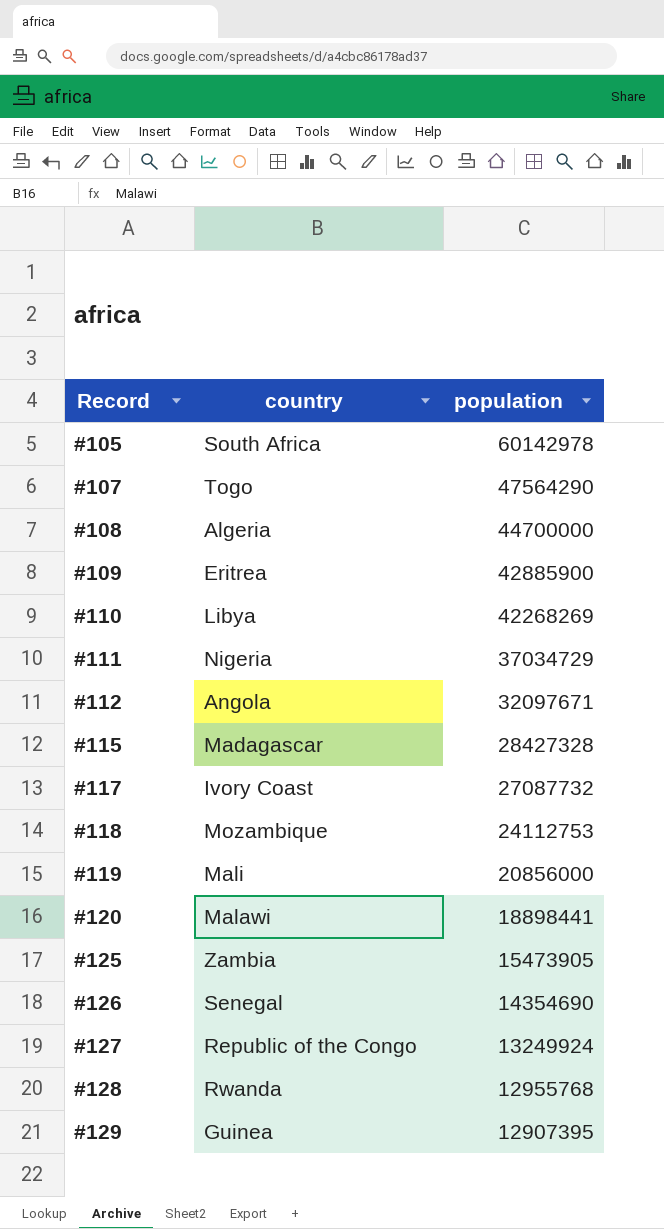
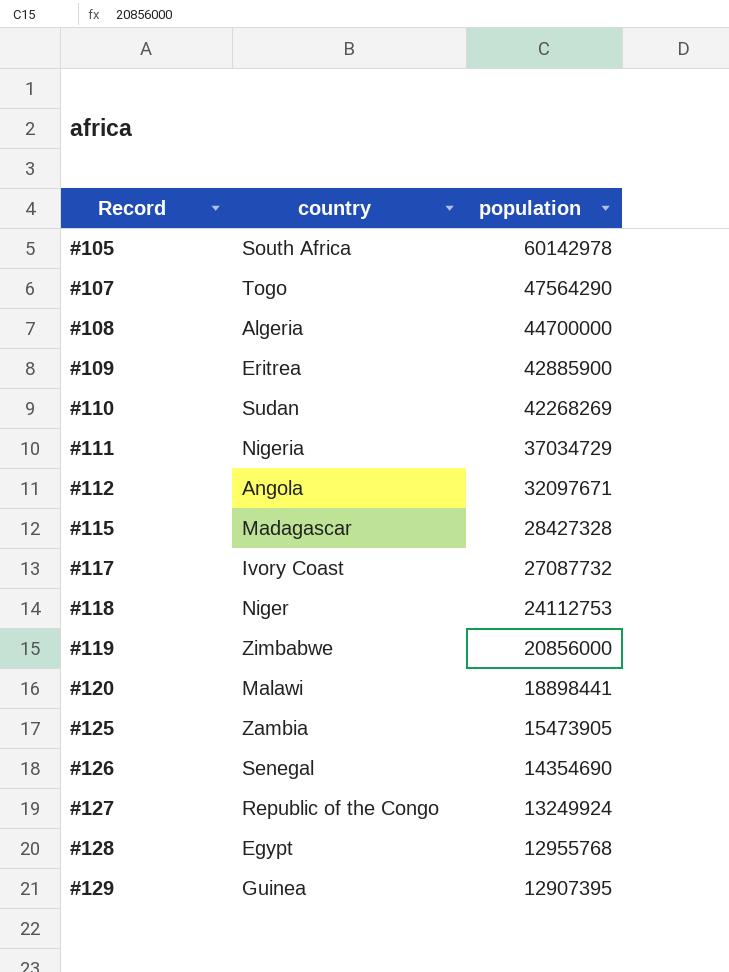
#110 | country: Libya -> Sudan
#118 | country: Mozambique -> Niger
#119 | country: Mali -> Zimbabwe
#128 | country: Rwanda -> Egypt

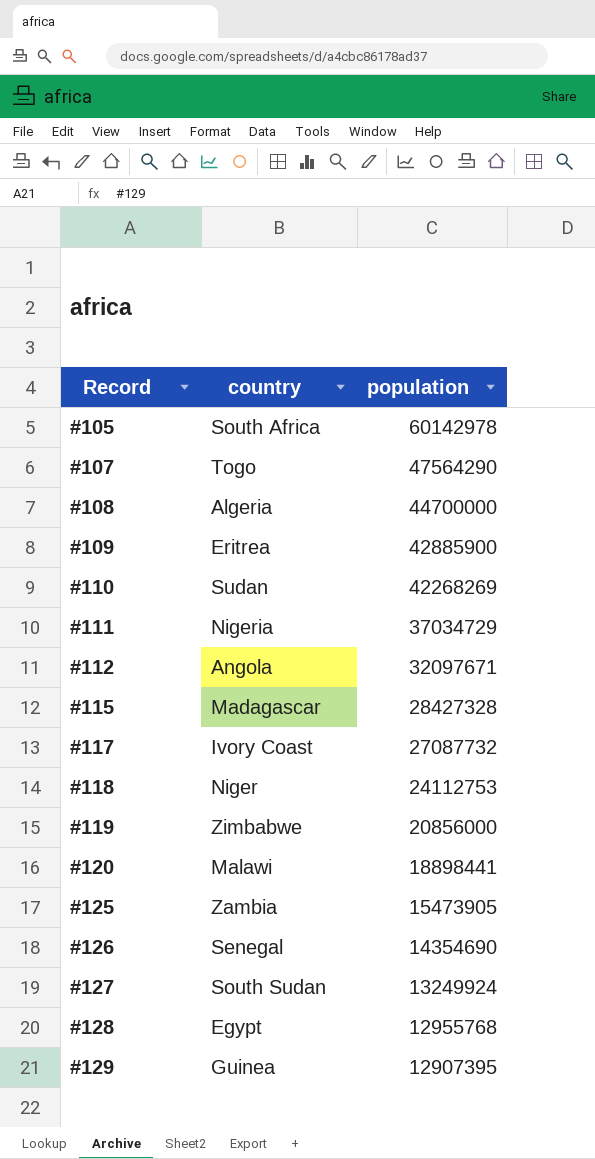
#127 | country: Republic of the Congo -> South Sudan

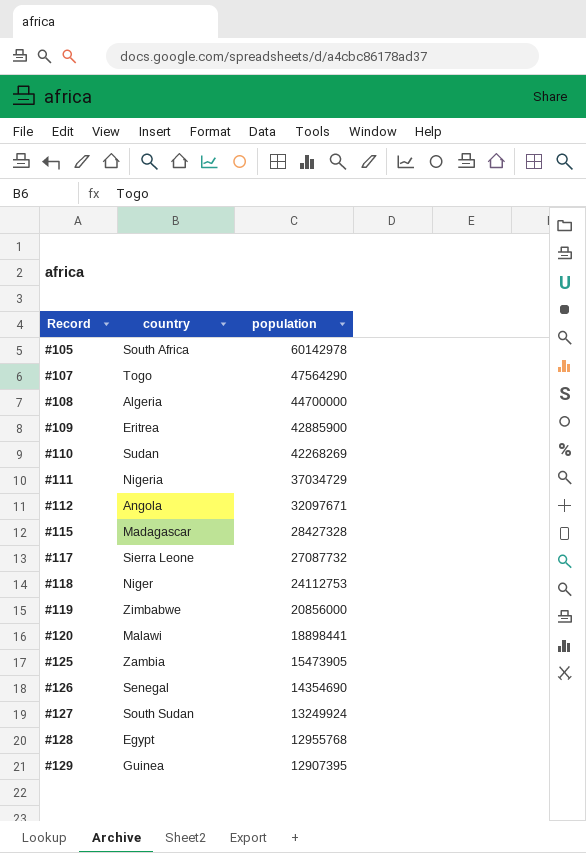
#117 | country: Ivory Coast -> Sierra Leone

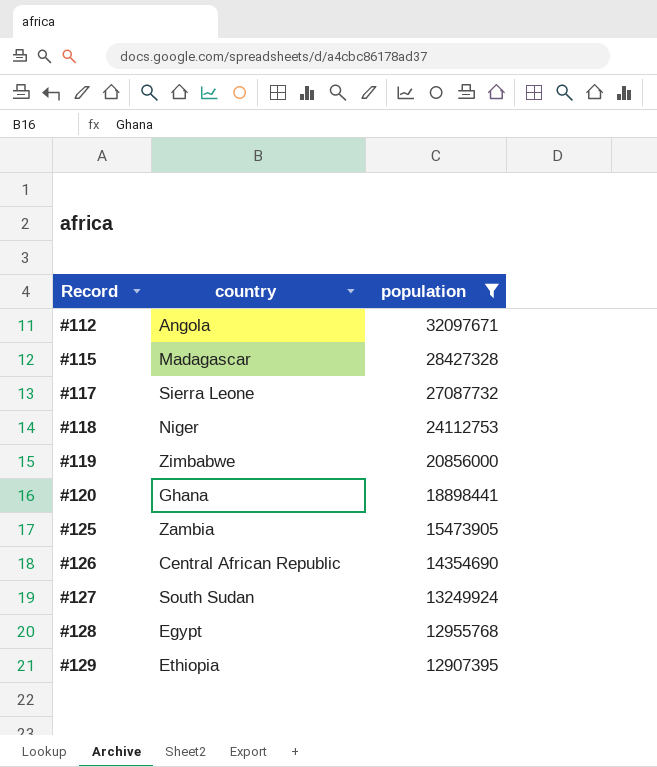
filter: none -> population <= 32097671
#120 | country: Malawi -> Ghana
#126 | country: Senegal -> Central African Republic
#129 | country: Guinea -> Ethiopia

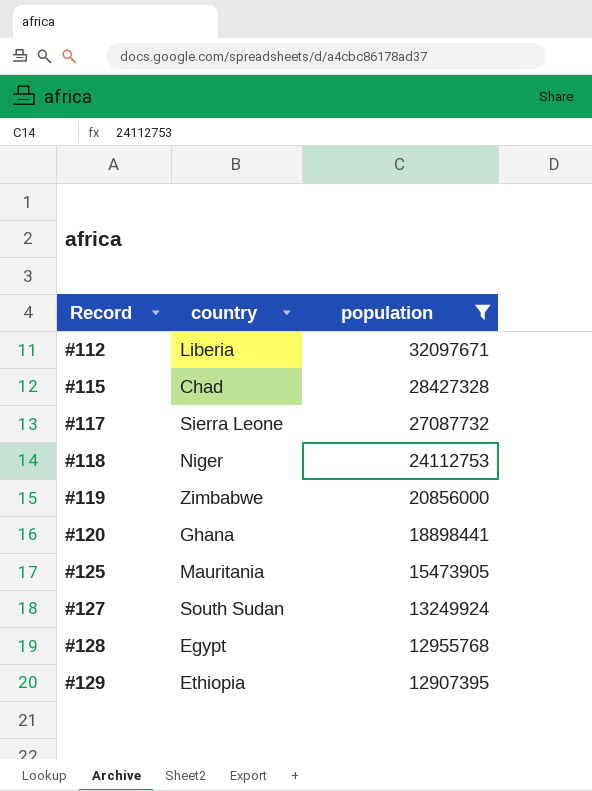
row #126: Central African Republic | 14354690 -> none
#112 | country: Angola -> Liberia
#115 | country: Madagascar -> Chad
#125 | country: Zambia -> Mauritania

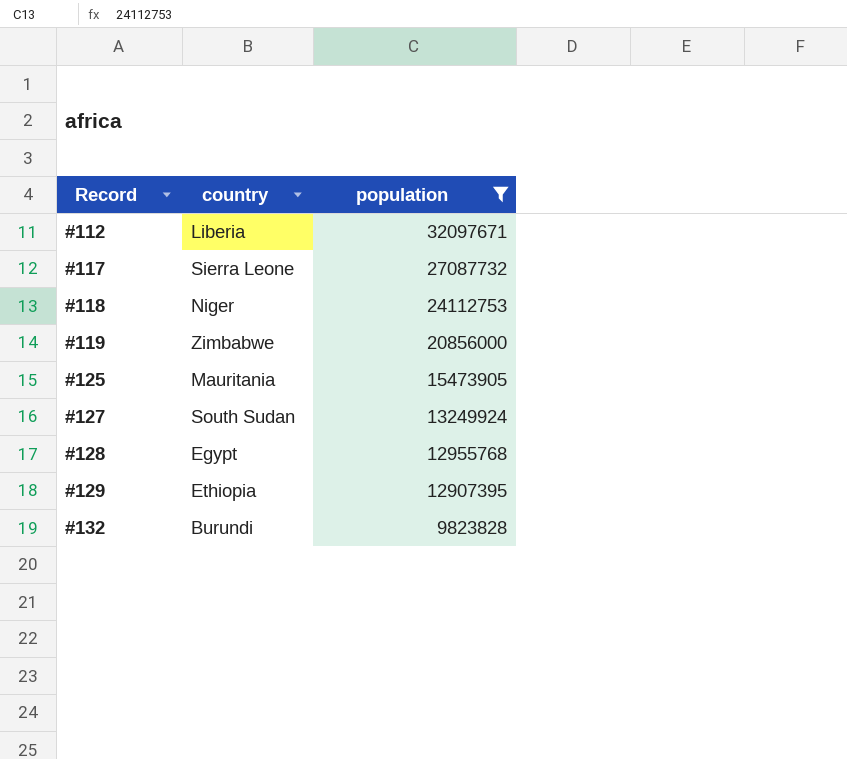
row #115: Chad | 28427328 -> none
row #120: Ghana | 18898441 -> none
row #132: none -> Burundi | 9823828

